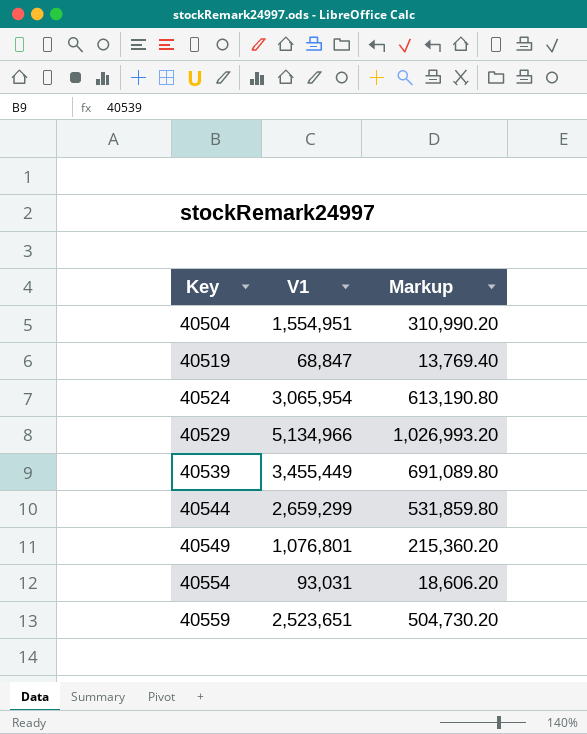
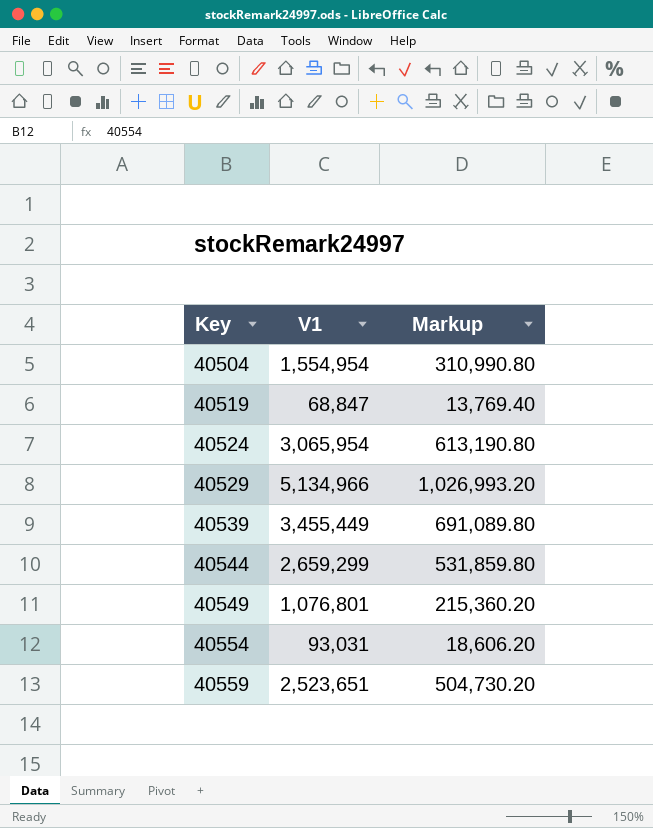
40504 | V1: 1,554,951 -> 1,554,954
40504 | Markup: 310,990.20 -> 310,990.80

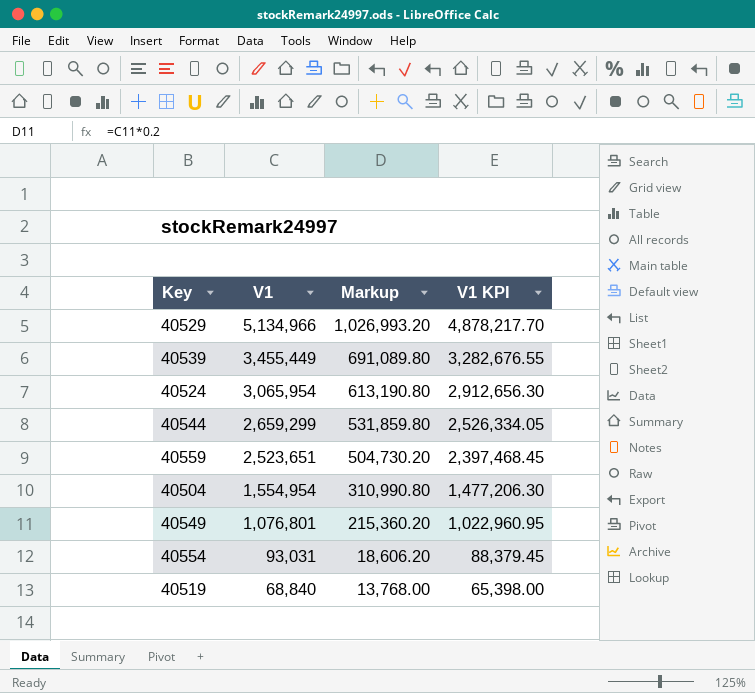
row order: Key ascending -> V1 descending
column V1 KPI | formula: none -> [V1] * 0.95
40519 | V1: 68,847 -> 68,840
40519 | Markup: 13,769.40 -> 13,768.00

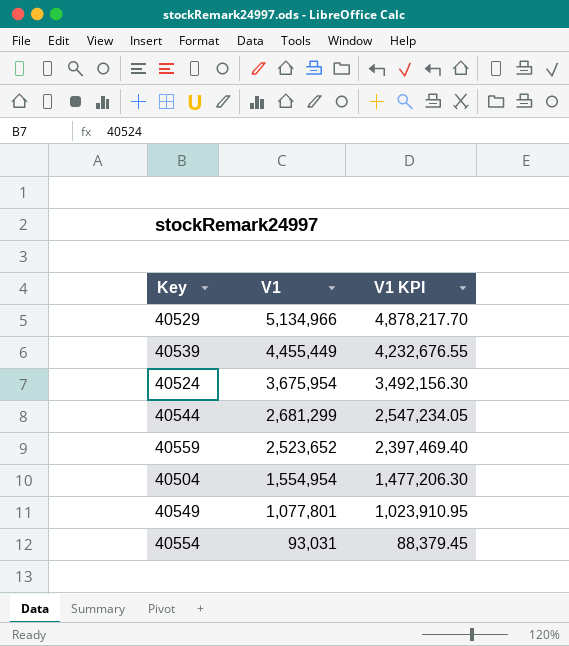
column Markup | formula: [V1] * 0.2 -> none
row 40519: 68,840 | 13,768.00 | 65,398.00 -> none
40539 | V1: 3,455,449 -> 4,455,449
40539 | V1 KPI: 3,282,676.55 -> 4,232,676.55
40524 | V1: 3,065,954 -> 3,675,954
40524 | V1 KPI: 2,912,656.30 -> 3,492,156.30
40544 | V1: 2,659,299 -> 2,681,299
40544 | V1 KPI: 2,526,334.05 -> 2,547,234.05
40559 | V1: 2,523,651 -> 2,523,652
40559 | V1 KPI: 2,397,468.45 -> 2,397,469.40
40549 | V1: 1,076,801 -> 1,077,801
40549 | V1 KPI: 1,022,960.95 -> 1,023,910.95

